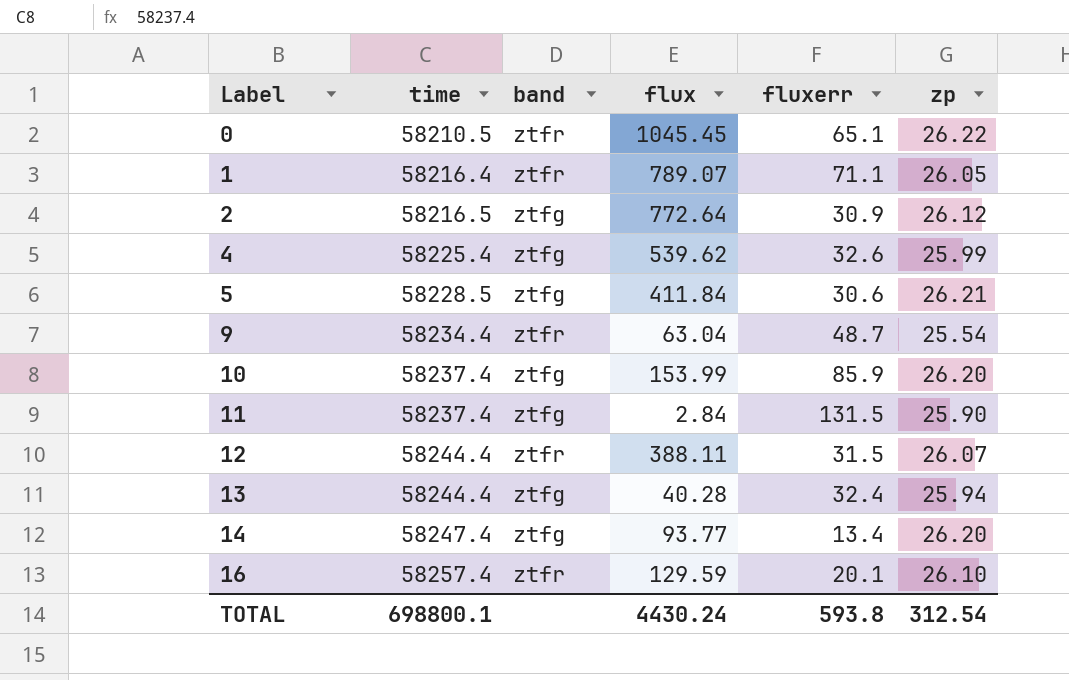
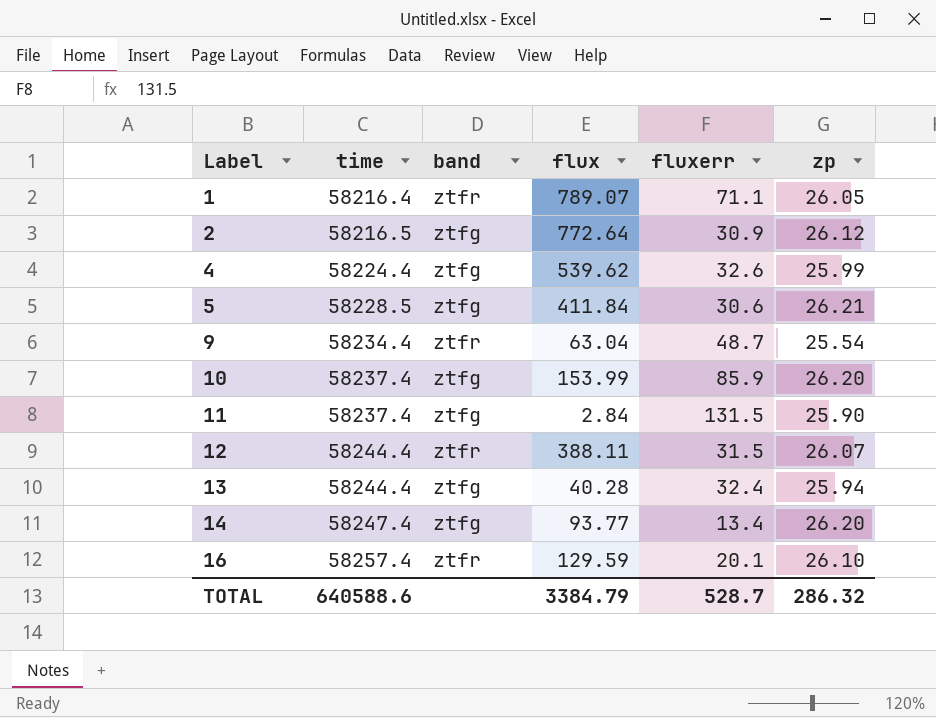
row 0: 58210.5 | ztfr | 1045.45 | 65.1 | 26.22 -> none
4 | time: 58225.4 -> 58224.4
TOTAL | time: 698800.1 -> 640588.6
TOTAL | flux: 4430.24 -> 3384.79
TOTAL | fluxerr: 593.8 -> 528.7
TOTAL | zp: 312.54 -> 286.32

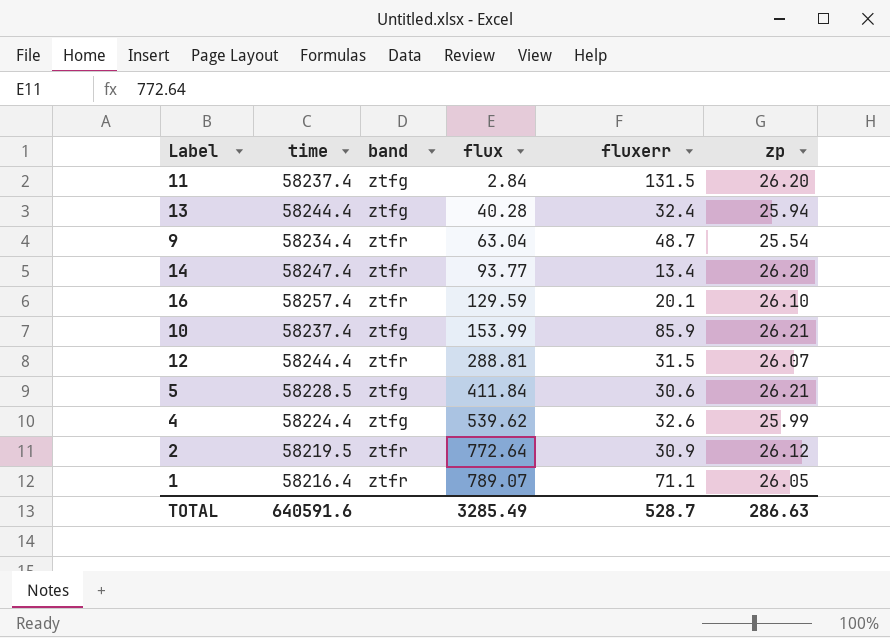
row order: Label ascending -> flux ascending
11 | zp: 25.90 -> 26.20
14 | band: ztfg -> ztfr
10 | zp: 26.20 -> 26.21
12 | flux: 388.11 -> 288.81
2 | time: 58216.5 -> 58219.5
2 | band: ztfg -> ztfr
TOTAL | time: 640588.6 -> 640591.6
TOTAL | flux: 3384.79 -> 3285.49
TOTAL | zp: 286.32 -> 286.63

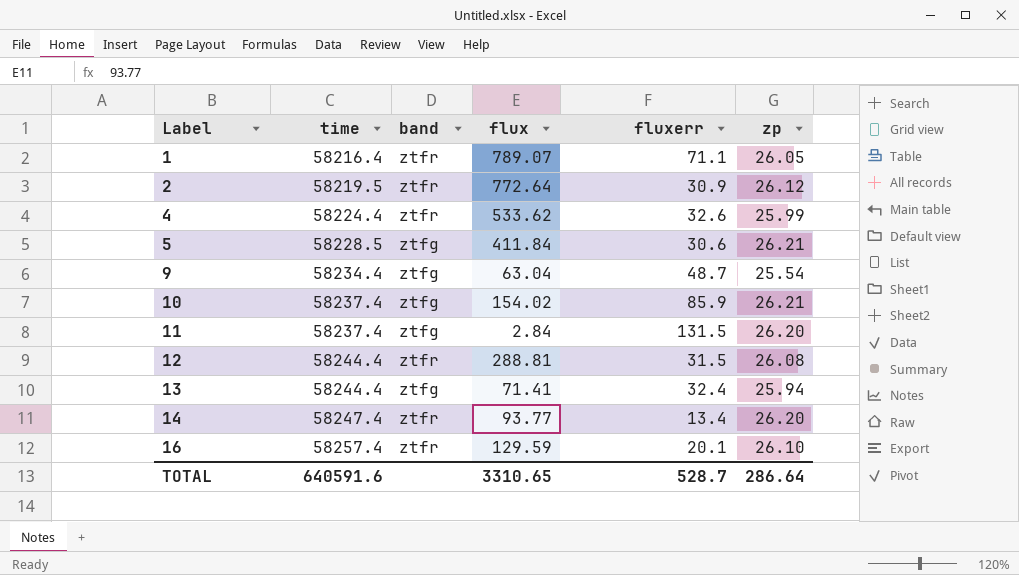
row order: flux ascending -> Label ascending
4 | band: ztfg -> ztfr
4 | flux: 539.62 -> 533.62
9 | band: ztfr -> ztfg
10 | flux: 153.99 -> 154.02
12 | zp: 26.07 -> 26.08
13 | flux: 40.28 -> 71.41
TOTAL | flux: 3285.49 -> 3310.65
TOTAL | zp: 286.63 -> 286.64

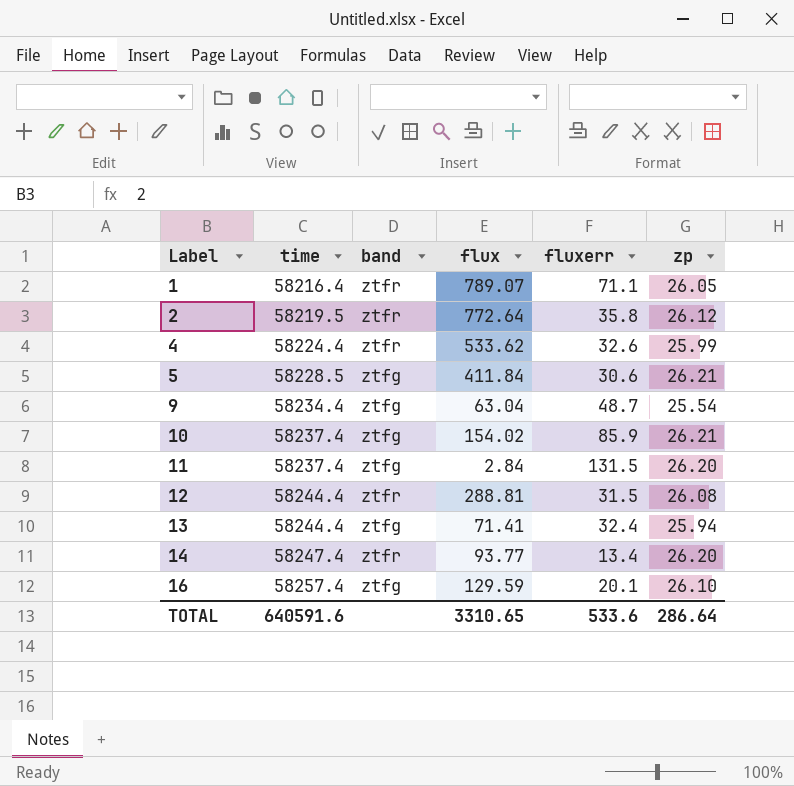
2 | fluxerr: 30.9 -> 35.8
16 | band: ztfr -> ztfg
TOTAL | fluxerr: 528.7 -> 533.6

